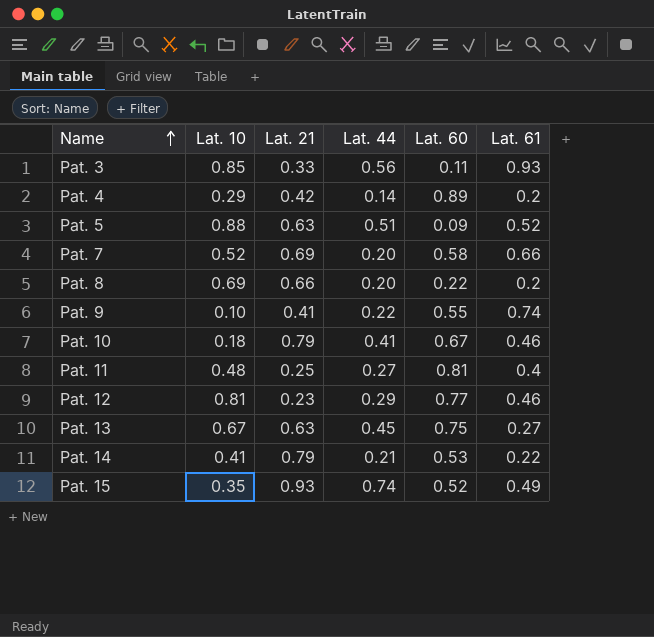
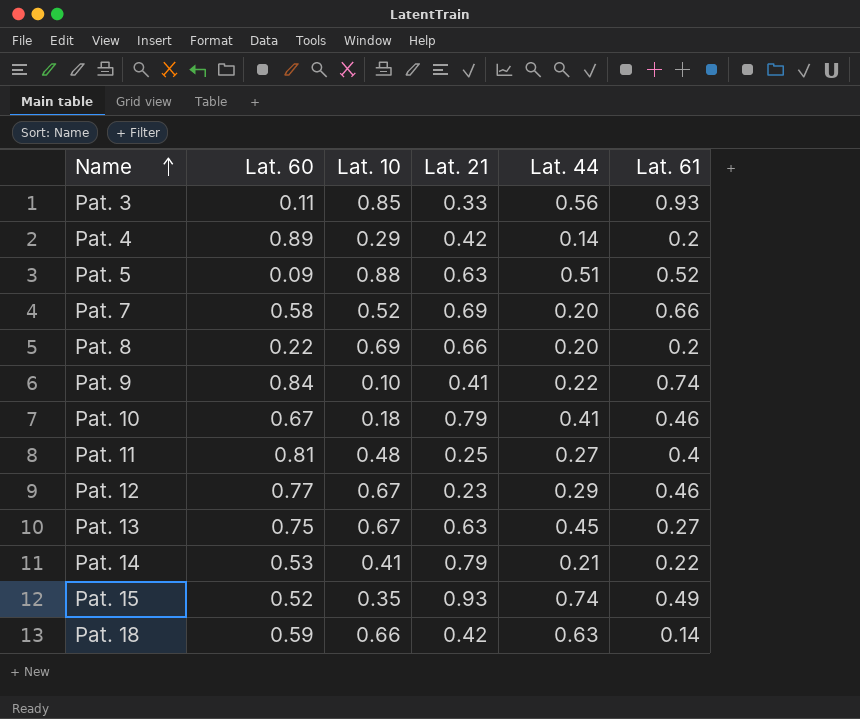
column Lat. 60 | position: 5 -> 2
Pat. 9 | Lat. 60: 0.55 -> 0.84
Pat. 12 | Lat. 10: 0.81 -> 0.67
row Pat. 18: none -> 0.59 | 0.66 | 0.42 | 0.63 | 0.14

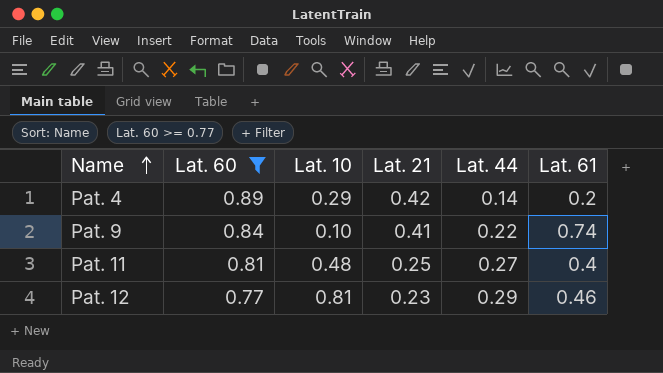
filter: none -> Lat. 60 >= 0.77
Pat. 12 | Lat. 10: 0.67 -> 0.81

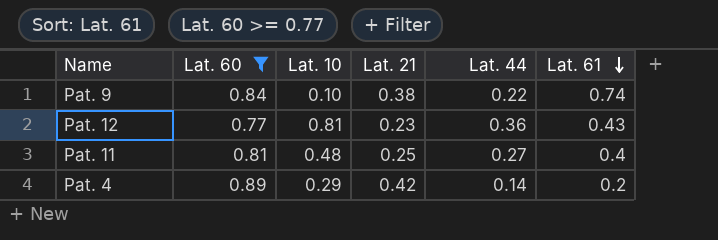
row order: Name ascending -> Lat. 61 descending
Pat. 9 | Lat. 21: 0.41 -> 0.38
Pat. 12 | Lat. 44: 0.29 -> 0.36
Pat. 12 | Lat. 61: 0.46 -> 0.43

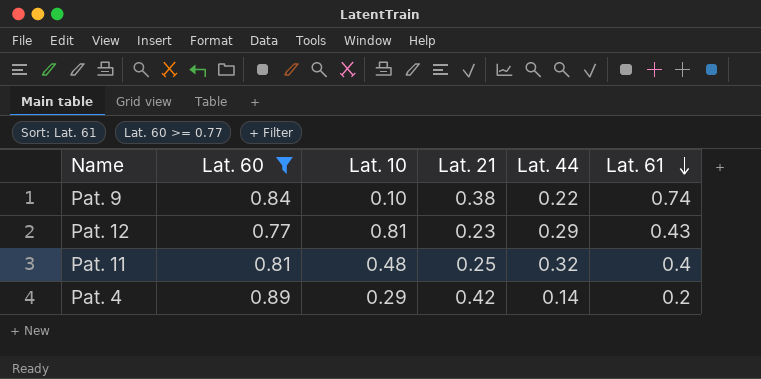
Pat. 12 | Lat. 44: 0.36 -> 0.29
Pat. 11 | Lat. 44: 0.27 -> 0.32

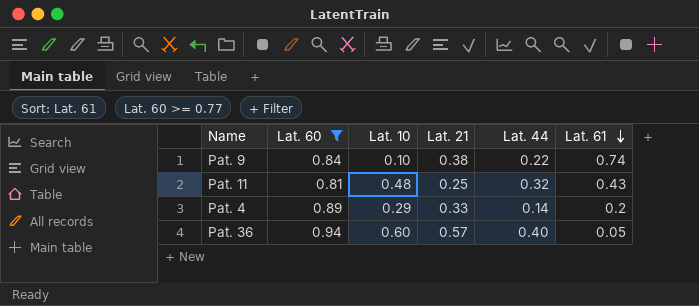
row Pat. 12: 0.77 | 0.81 | 0.23 | 0.29 | 0.43 -> none
Pat. 11 | Lat. 61: 0.4 -> 0.43
Pat. 4 | Lat. 21: 0.42 -> 0.33
row Pat. 36: none -> 0.94 | 0.60 | 0.57 | 0.40 | 0.05

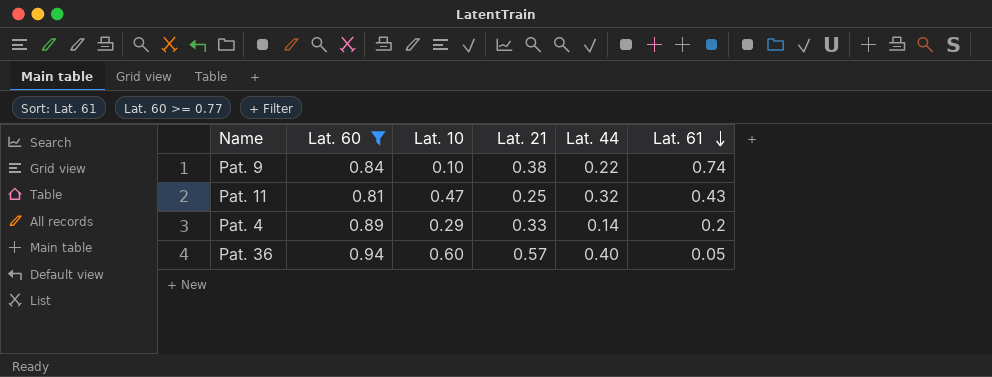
Pat. 11 | Lat. 10: 0.48 -> 0.47

